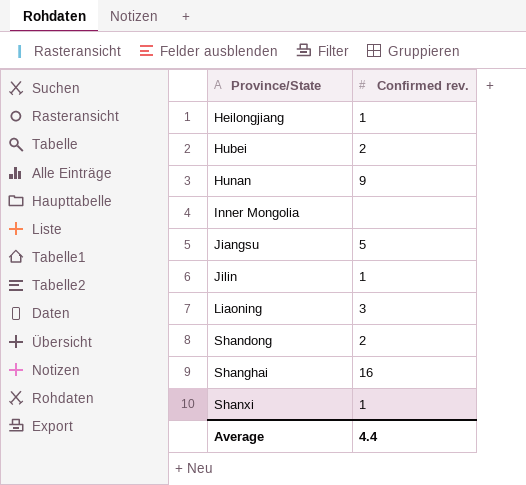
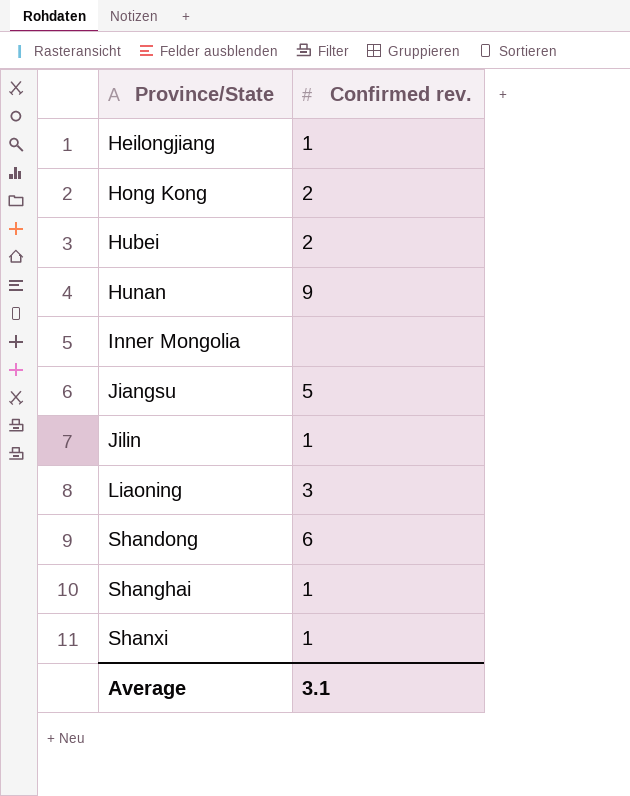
row Hong Kong: none -> 2
Shandong | Confirmed rev.: 2 -> 6
Shanghai | Confirmed rev.: 16 -> 1
Average | Confirmed rev.: 4.4 -> 3.1

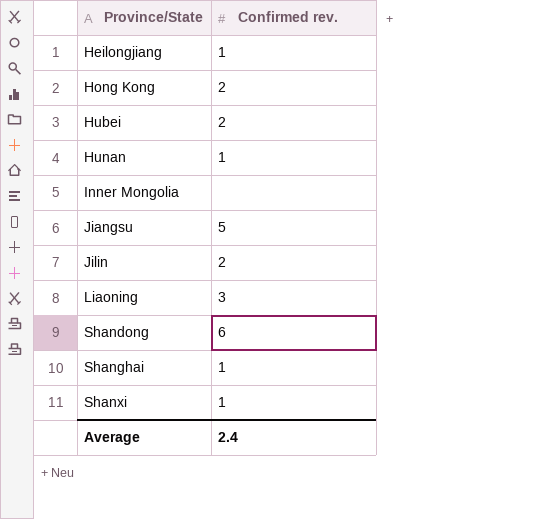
Hunan | Confirmed rev.: 9 -> 1
Jilin | Confirmed rev.: 1 -> 2
Average | Confirmed rev.: 3.1 -> 2.4

